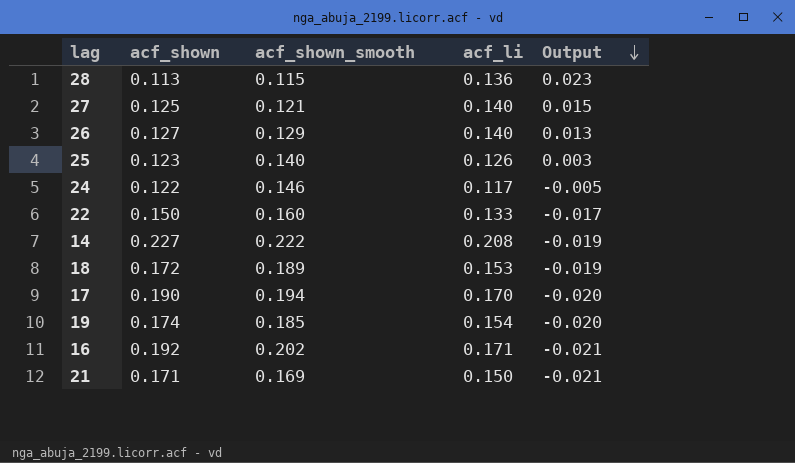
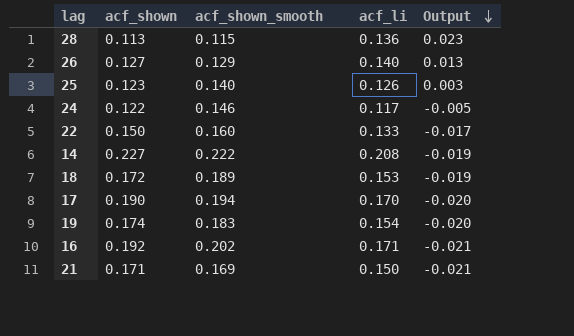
row 27: 0.125 | 0.121 | 0.140 | 0.015 -> none
19 | acf_shown_smooth: 0.185 -> 0.183

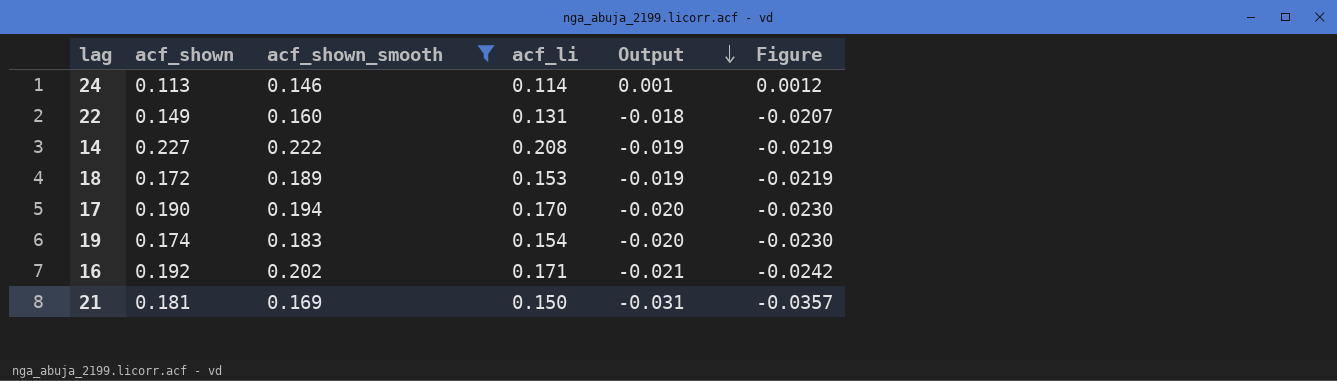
filter: none -> acf_shown_smooth >= 0.146
column Figure | formula: none -> [Output] * 1.15
24 | acf_shown: 0.122 -> 0.113
24 | acf_li: 0.117 -> 0.114
24 | Output: -0.005 -> 0.001
22 | acf_shown: 0.150 -> 0.149
22 | acf_li: 0.133 -> 0.131
22 | Output: -0.017 -> -0.018
21 | acf_shown: 0.171 -> 0.181
21 | Output: -0.021 -> -0.031

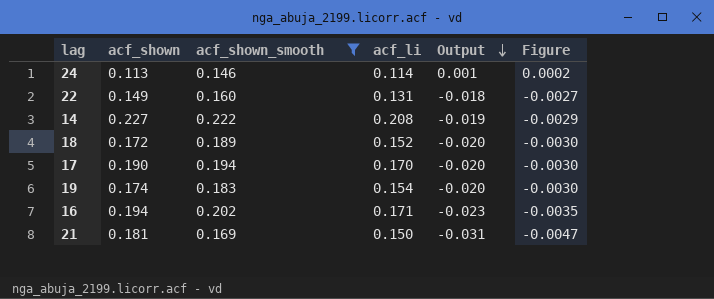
column Figure | formula: [Output] * 1.15 -> [Output] * 0.15
18 | acf_li: 0.153 -> 0.152
18 | Output: -0.019 -> -0.020
16 | acf_shown: 0.192 -> 0.194
16 | Output: -0.021 -> -0.023

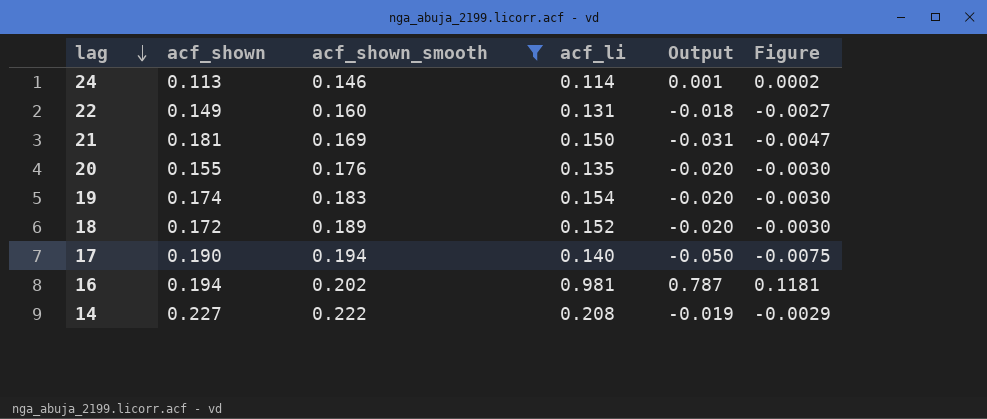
row order: Output descending -> lag descending
row 20: none -> 0.155 | 0.176 | 0.135 | -0.020 | -0.0030
17 | acf_li: 0.170 -> 0.140
17 | Output: -0.020 -> -0.050
17 | Figure: -0.0030 -> -0.0075
16 | acf_li: 0.171 -> 0.981
16 | Output: -0.023 -> 0.787
16 | Figure: -0.0035 -> 0.1181

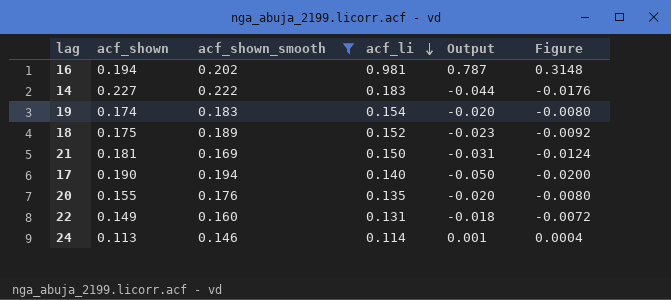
row order: lag descending -> acf_li descending
column Figure | formula: [Output] * 0.15 -> [Output] * 0.4
14 | acf_li: 0.208 -> 0.183
14 | Output: -0.019 -> -0.044
18 | acf_shown: 0.172 -> 0.175
18 | Output: -0.020 -> -0.023

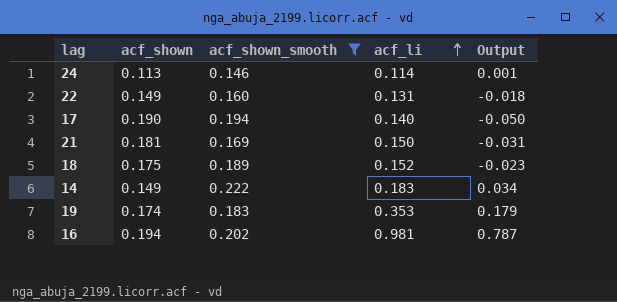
row order: acf_li descending -> acf_li ascending
column Figure | formula: [Output] * 0.4 -> none
row 20: 0.155 | 0.176 | 0.135 | -0.020 | -0.0080 -> none
14 | acf_shown: 0.227 -> 0.149
14 | Output: -0.044 -> 0.034
19 | acf_li: 0.154 -> 0.353
19 | Output: -0.020 -> 0.179

